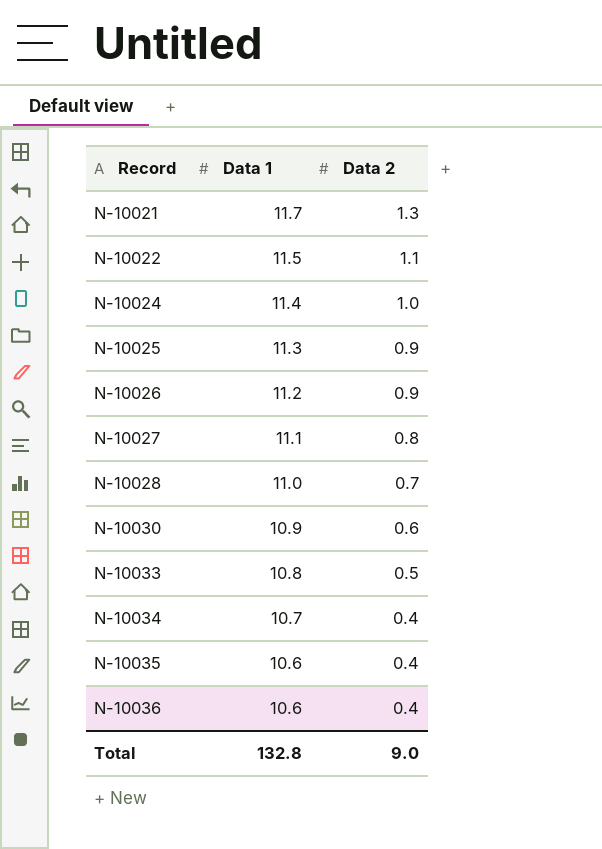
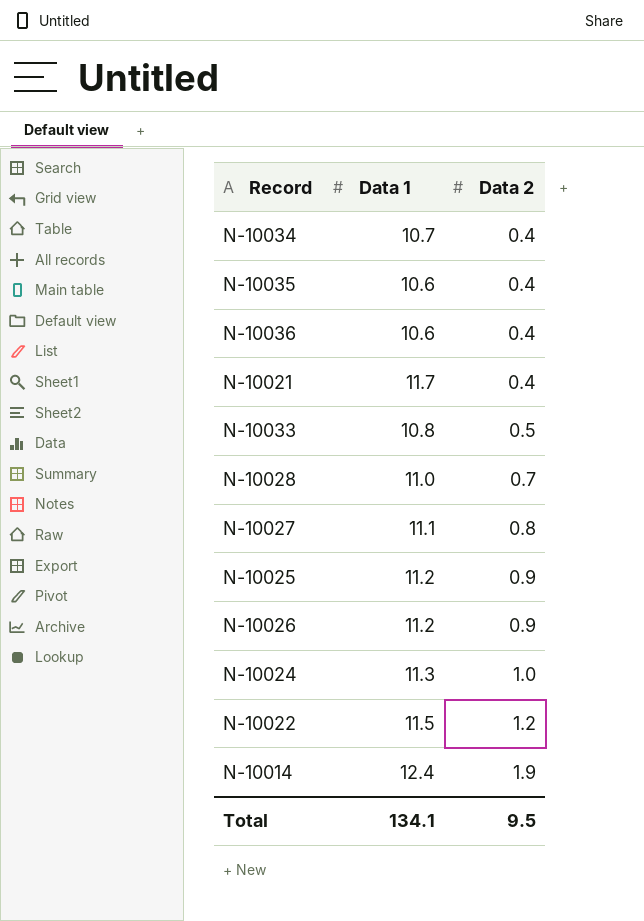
row order: Record ascending -> Data 2 ascending
row N-10030: 10.9 | 0.6 -> none
N-10021 | Data 2: 1.3 -> 0.4
N-10025 | Data 1: 11.3 -> 11.2
N-10024 | Data 1: 11.4 -> 11.3
N-10022 | Data 2: 1.1 -> 1.2
row N-10014: none -> 12.4 | 1.9
Total | Data 1: 132.8 -> 134.1
Total | Data 2: 9.0 -> 9.5

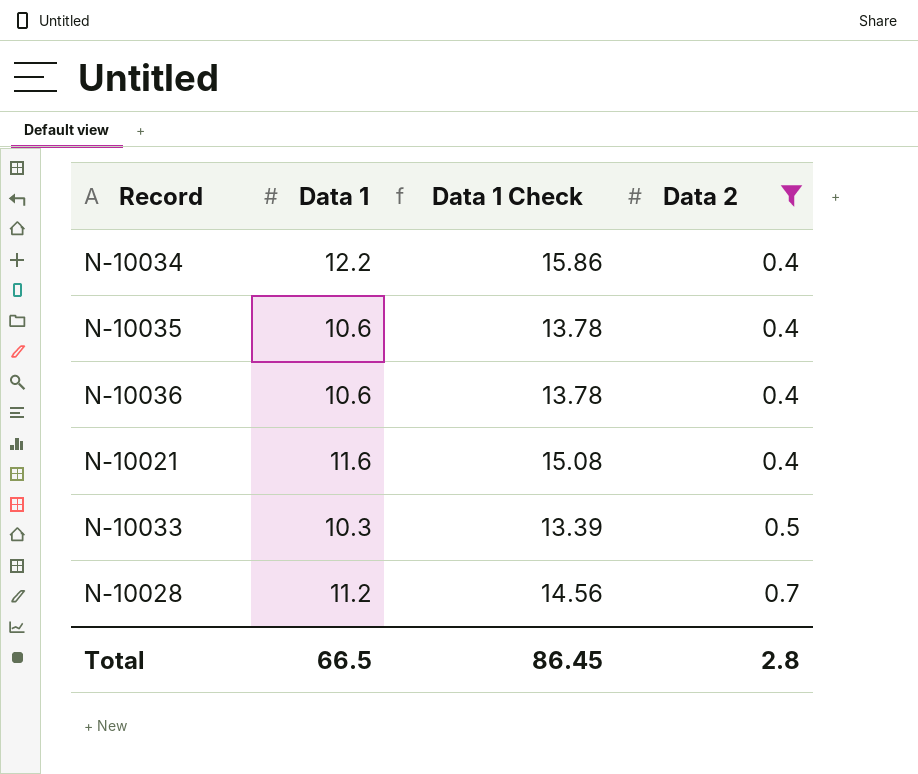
filter: none -> Data 2 <= 0.7
column Data 1 Check | formula: none -> [Data 1] * 1.3
N-10034 | Data 1: 10.7 -> 12.2
N-10021 | Data 1: 11.7 -> 11.6
N-10033 | Data 1: 10.8 -> 10.3
N-10028 | Data 1: 11.0 -> 11.2
Total | Data 1: 134.1 -> 66.5
Total | Data 2: 9.5 -> 2.8

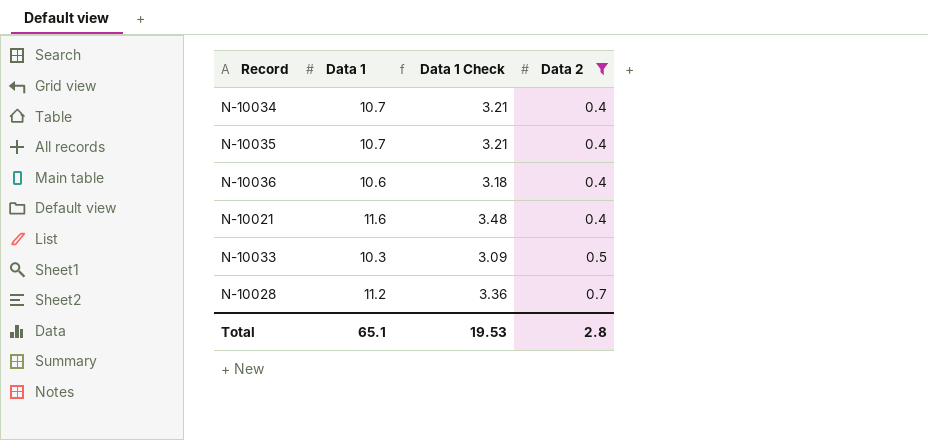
column Data 1 Check | formula: [Data 1] * 1.3 -> [Data 1] * 0.3
N-10034 | Data 1: 12.2 -> 10.7
N-10035 | Data 1: 10.6 -> 10.7
Total | Data 1: 66.5 -> 65.1
Total | Data 1 Check: 86.45 -> 19.53

